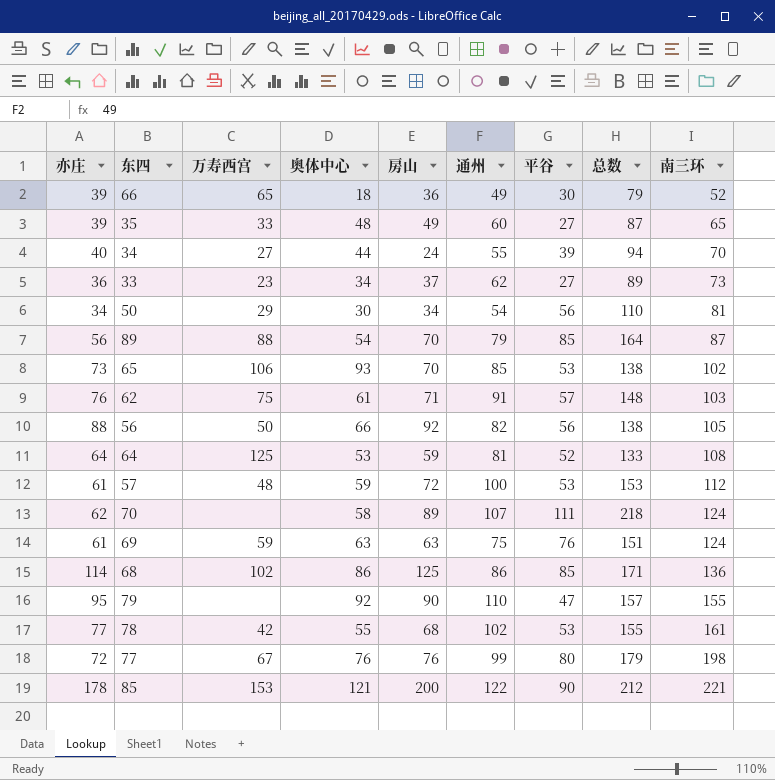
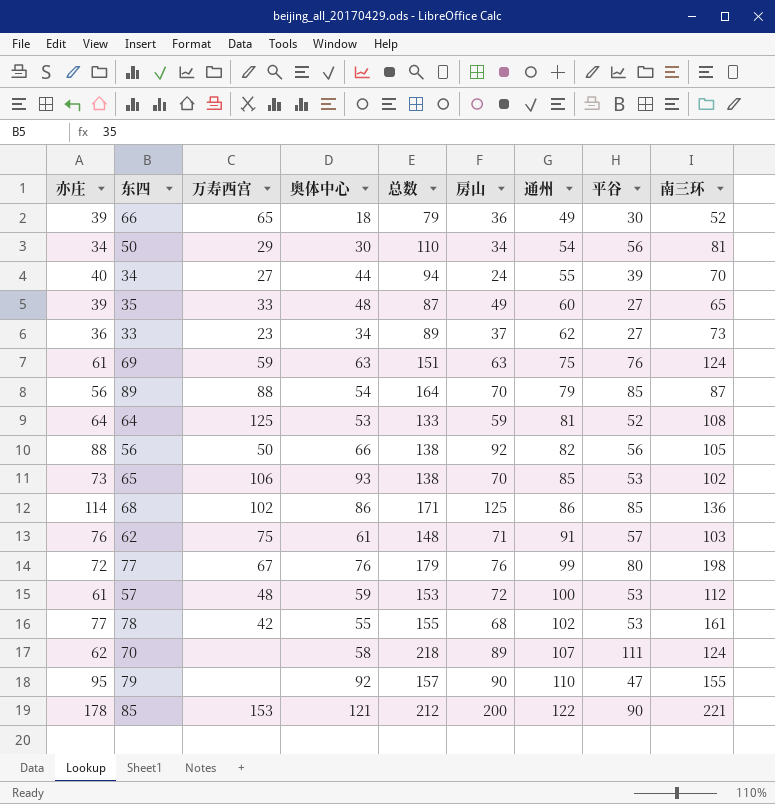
row order: 南三环 ascending -> 通州 ascending
column 总数 | position: 8 -> 5

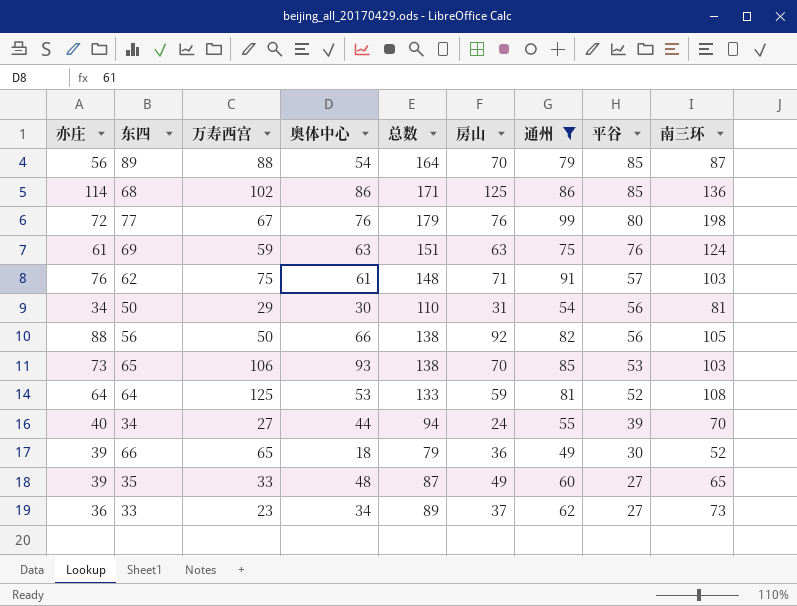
filter: none -> 通州 <= 99
row order: 通州 ascending -> 平谷 descending
50 | 房山: 34 -> 31
65 | 南三环: 102 -> 103

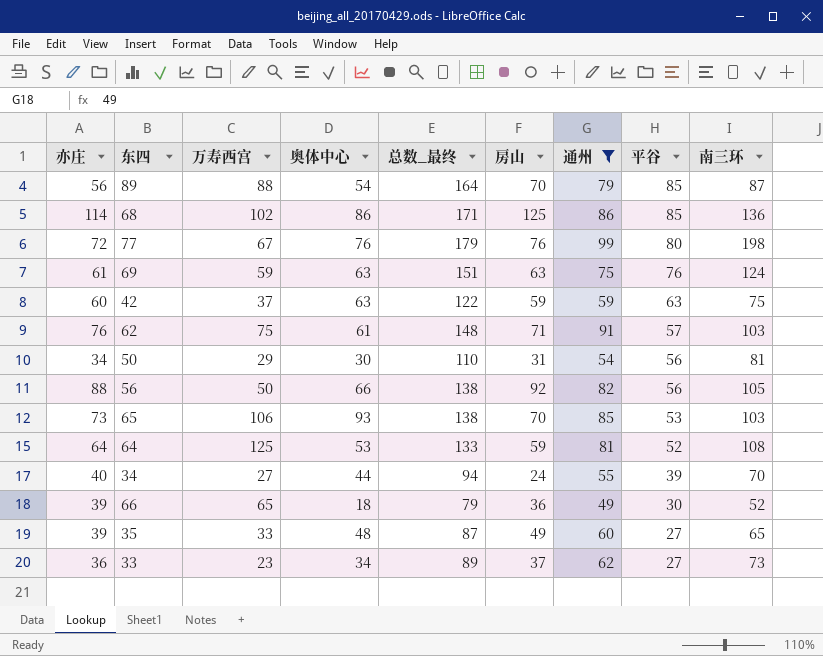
column name: 总数 -> 总数_最终
row 42: none -> 60 | 37 | 63 | 122 | 59 | 59 | 63 | 75

